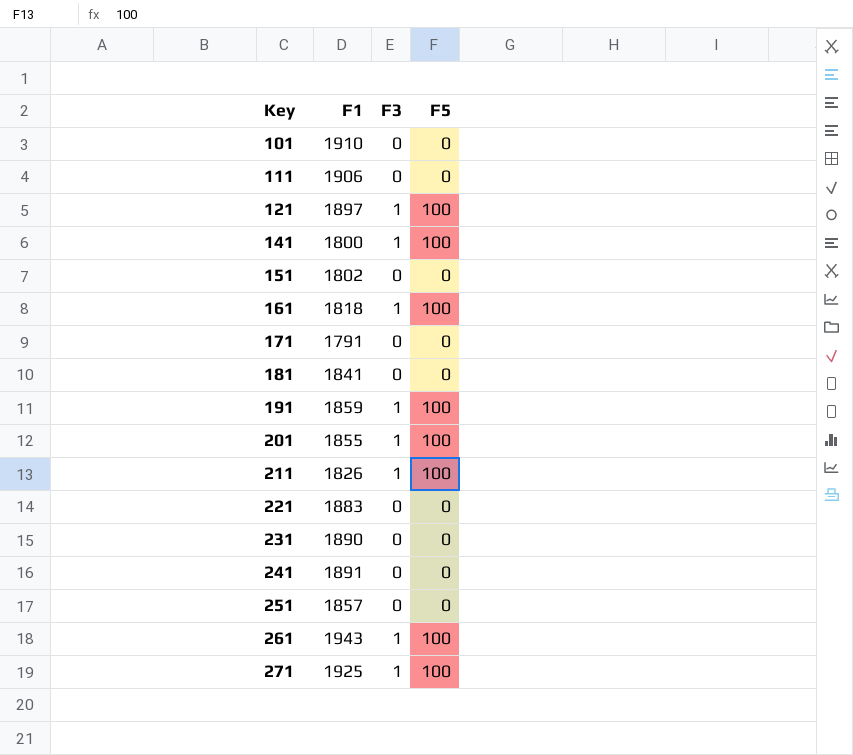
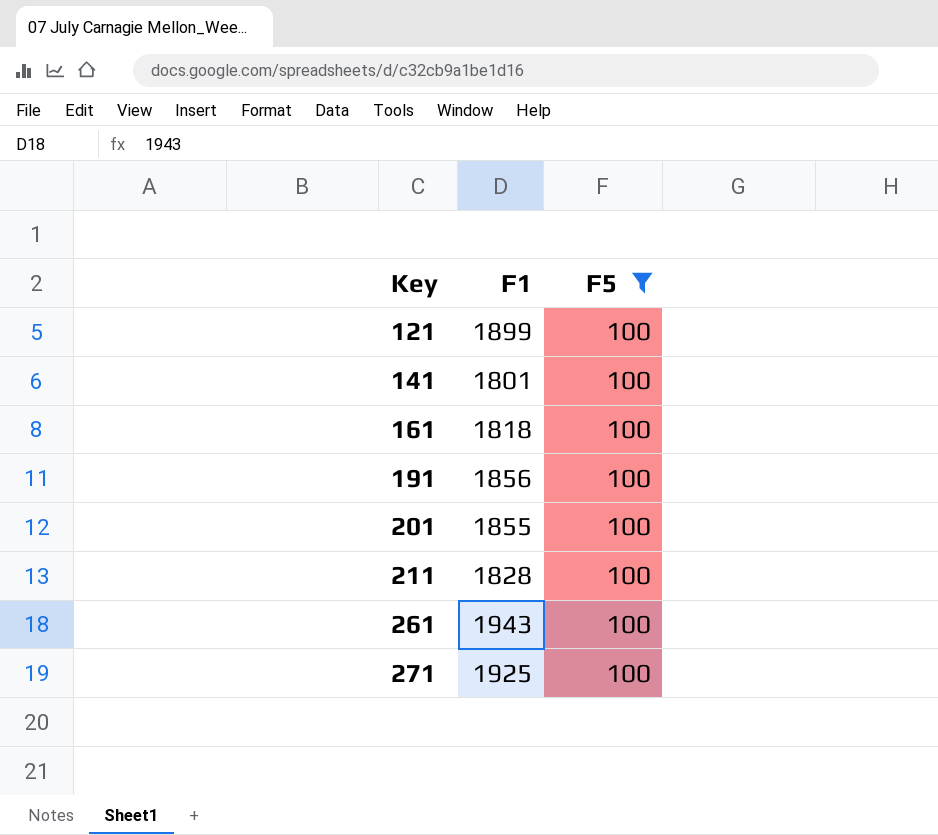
filter: none -> F5 = 100
column F3 | position: 3 -> none
121 | F1: 1897 -> 1899
141 | F1: 1800 -> 1801
191 | F1: 1859 -> 1856
211 | F1: 1826 -> 1828

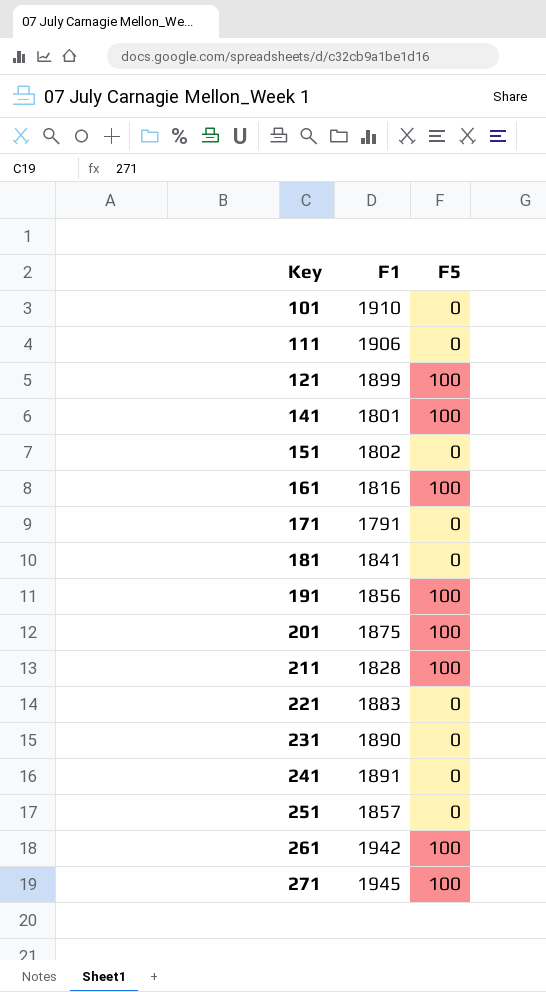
filter: F5 = 100 -> none
161 | F1: 1818 -> 1816
201 | F1: 1855 -> 1875
261 | F1: 1943 -> 1942
271 | F1: 1925 -> 1945

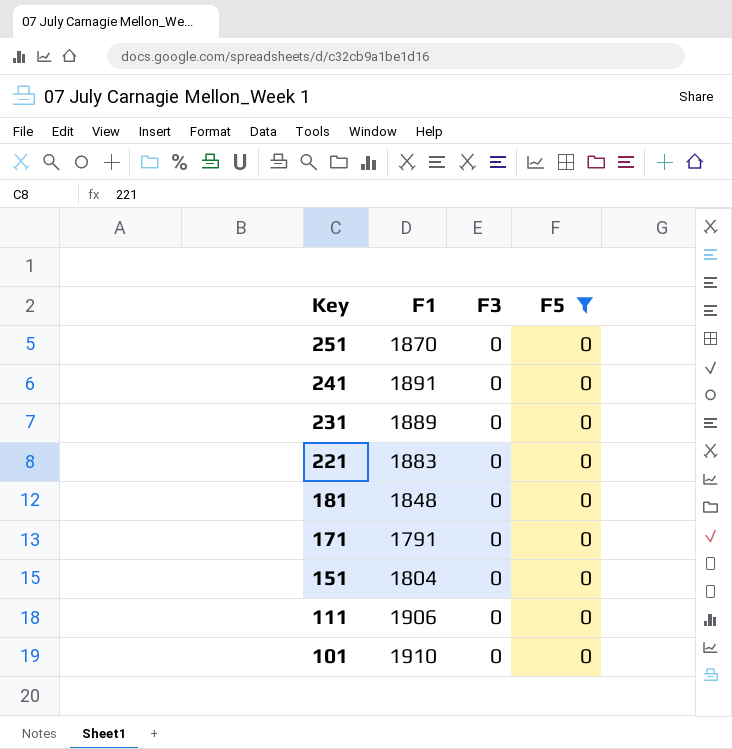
filter: none -> F5 = 0
row order: Key ascending -> Key descending
column F3 | position: none -> 3
251 | F1: 1857 -> 1870
231 | F1: 1890 -> 1889
181 | F1: 1841 -> 1848
151 | F1: 1802 -> 1804

